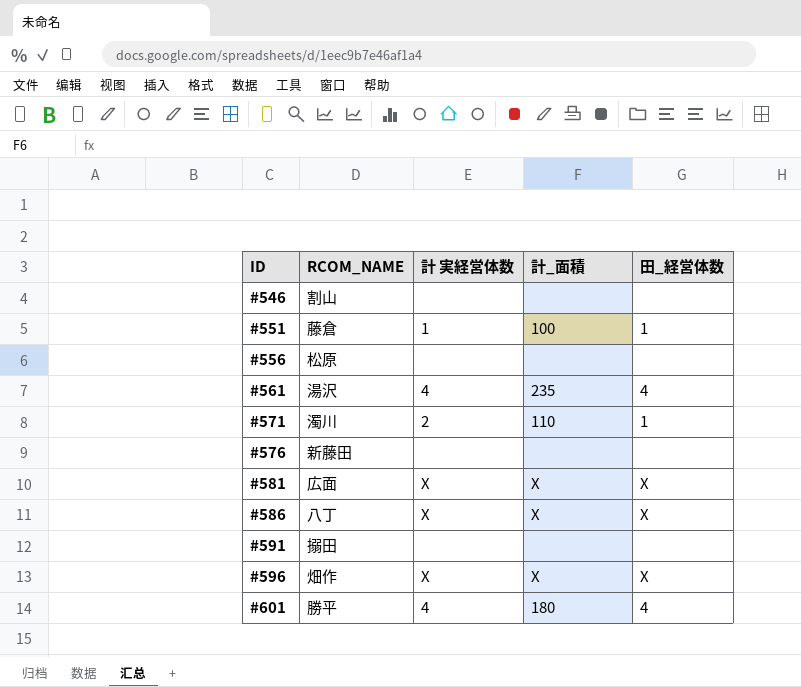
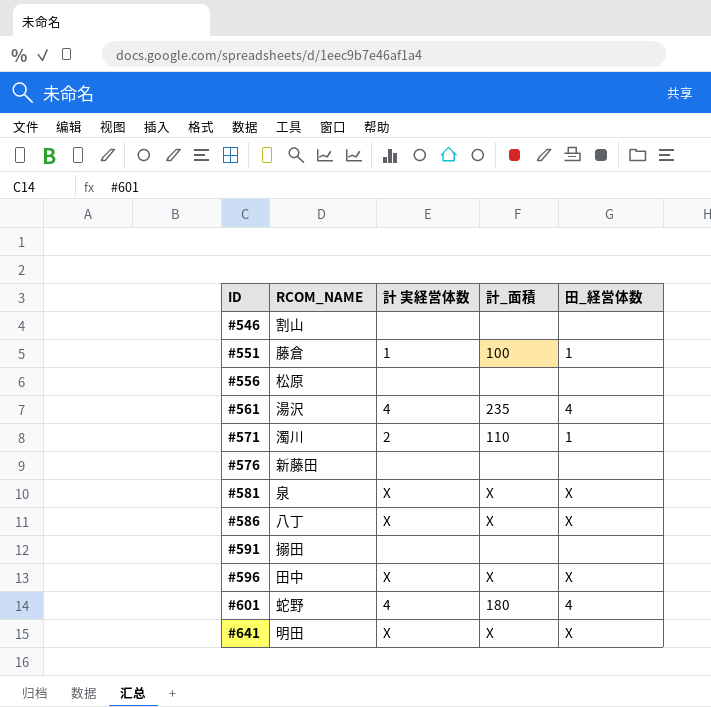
#581 | RCOM_NAME: 広面 -> 泉
#596 | RCOM_NAME: 畑作 -> 田中
#601 | RCOM_NAME: 勝平 -> 蛇野
row #641: none -> 明田 | X | X | X

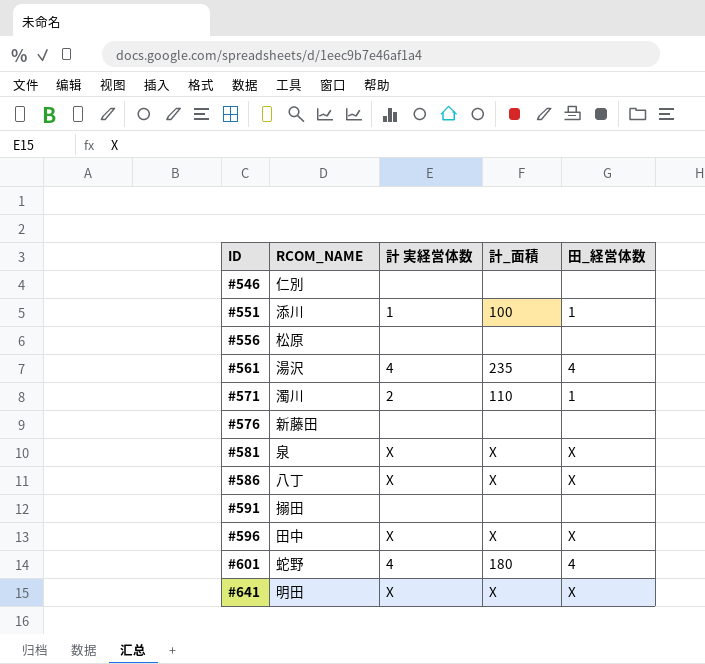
#546 | RCOM_NAME: 割山 -> 仁別
#551 | RCOM_NAME: 藤倉 -> 添川

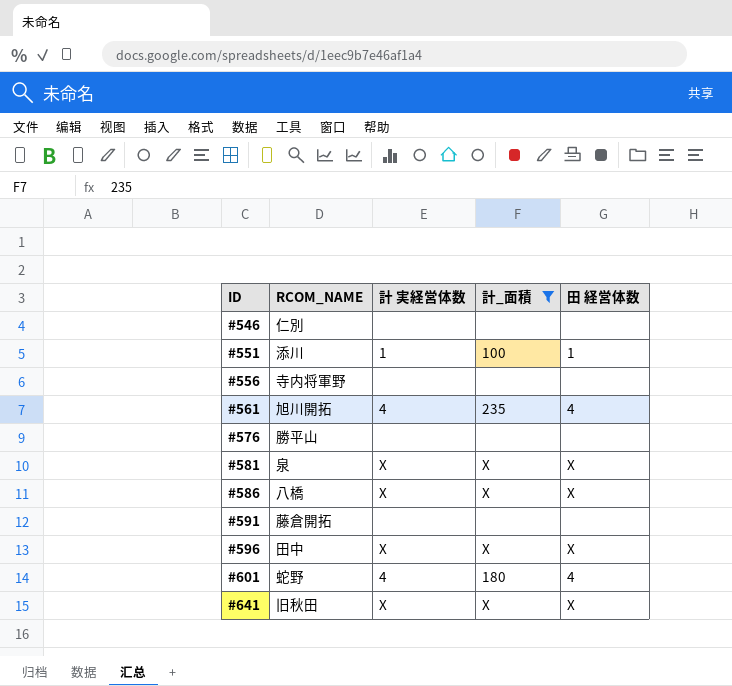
filter: none -> 計_面積 != 110
column name: 田_経営体数 -> 田 経営体数
#556 | RCOM_NAME: 松原 -> 寺内将軍野
#561 | RCOM_NAME: 湯沢 -> 旭川開拓
#576 | RCOM_NAME: 新藤田 -> 勝平山
#586 | RCOM_NAME: 八丁 -> 八橋
#591 | RCOM_NAME: 搦田 -> 藤倉開拓
#641 | RCOM_NAME: 明田 -> 旧秋田

